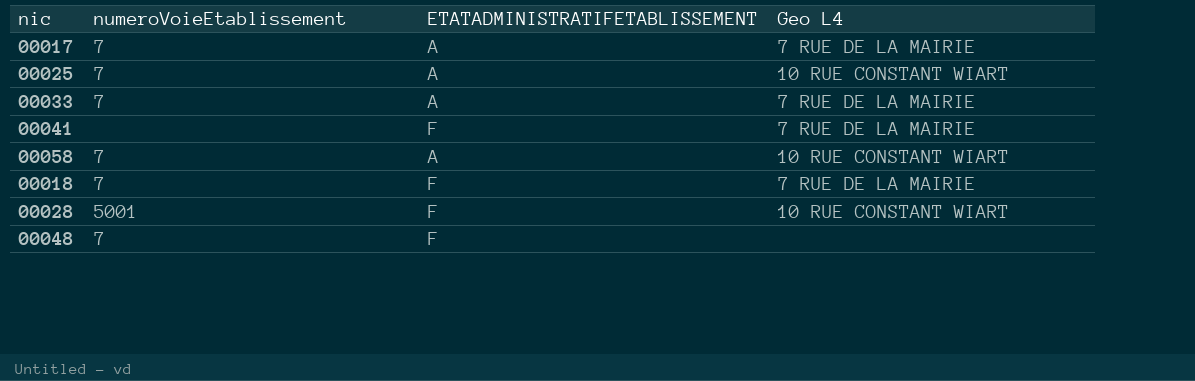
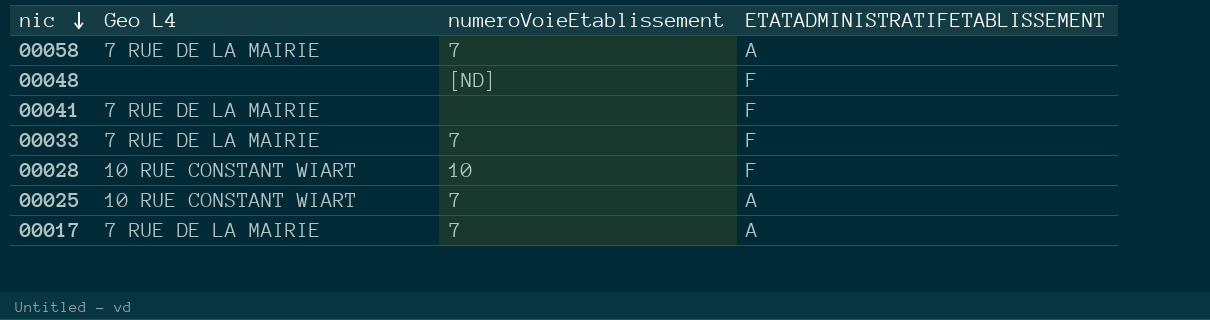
row order: none -> nic descending
column Geo L4 | position: 4 -> 2
row 00018: 7 | F | 7 RUE DE LA MAIRIE -> none
00058 | Geo L4: 10 RUE CONSTANT WIART -> 7 RUE DE LA MAIRIE
00048 | numeroVoieEtablissement: 7 -> [ND]
00033 | ETATADMINISTRATIFETABLISSEMENT: A -> F
00028 | numeroVoieEtablissement: 5001 -> 10

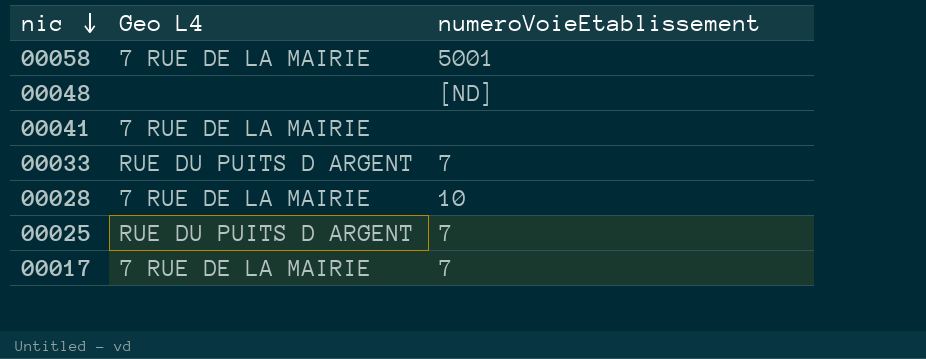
column ETATADMINISTRATIFETABLISSEMENT | position: 4 -> none
00058 | numeroVoieEtablissement: 7 -> 5001
00033 | Geo L4: 7 RUE DE LA MAIRIE -> RUE DU PUITS D ARGENT
00028 | Geo L4: 10 RUE CONSTANT WIART -> 7 RUE DE LA MAIRIE
00025 | Geo L4: 10 RUE CONSTANT WIART -> RUE DU PUITS D ARGENT

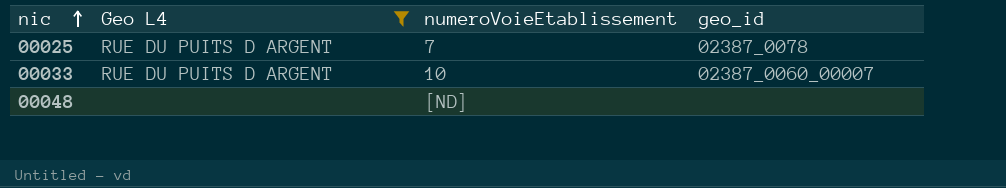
filter: none -> Geo L4 != 7 RUE DE LA MAIRIE
row order: nic descending -> nic ascending
column geo_id | position: none -> 4
00033 | numeroVoieEtablissement: 7 -> 10

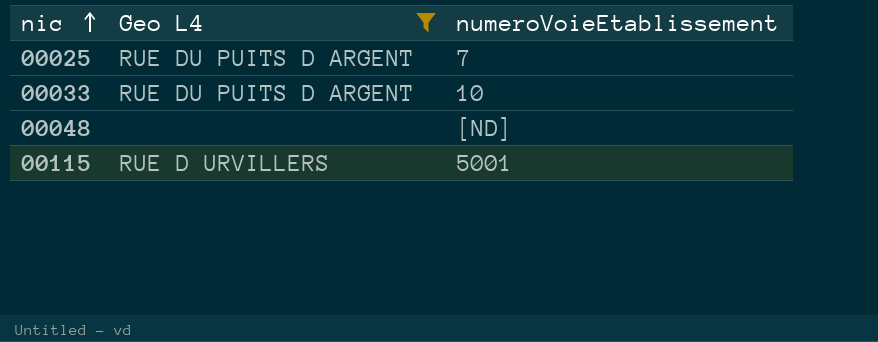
column geo_id | position: 4 -> none
row 00115: none -> RUE D URVILLERS | 5001

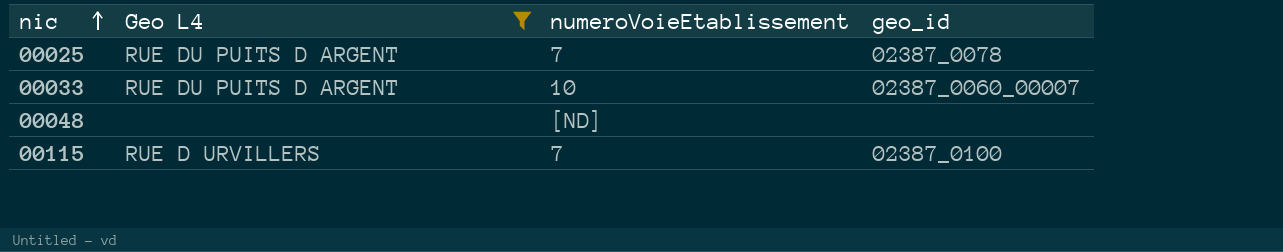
column geo_id | position: none -> 4
00115 | numeroVoieEtablissement: 5001 -> 7

